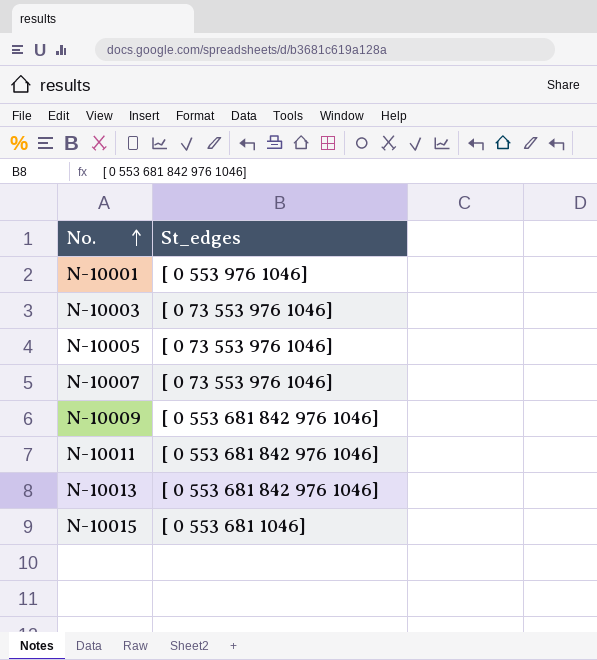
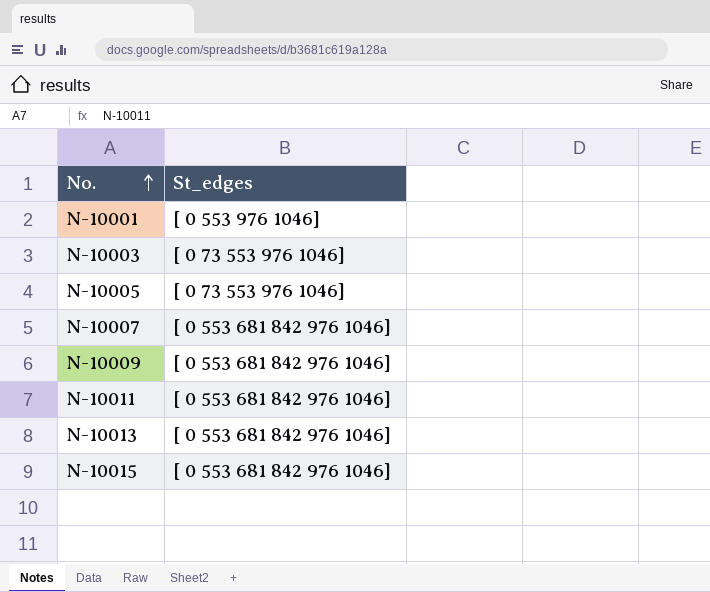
N-10007 | St_edges: [ 0 73 553 976 1046] -> [ 0 553 681 842 976 1046]
N-10015 | St_edges: [ 0 553 681 1046] -> [ 0 553 681 842 976 1046]

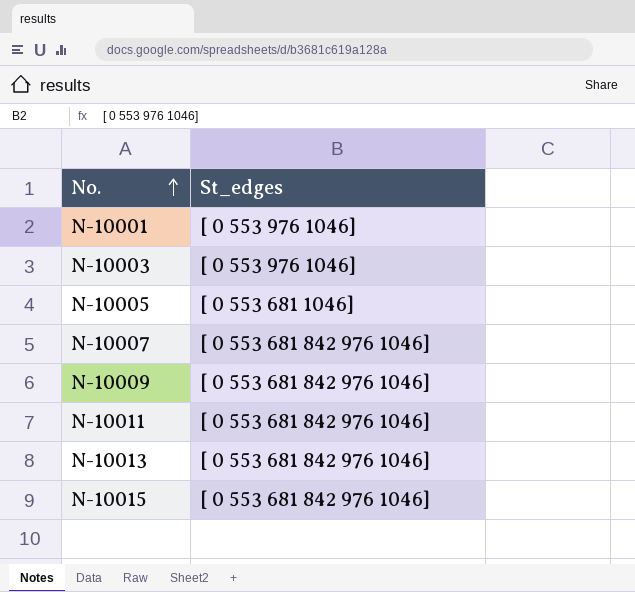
N-10003 | St_edges: [ 0 73 553 976 1046] -> [ 0 553 976 1046]
N-10005 | St_edges: [ 0 73 553 976 1046] -> [ 0 553 681 1046]

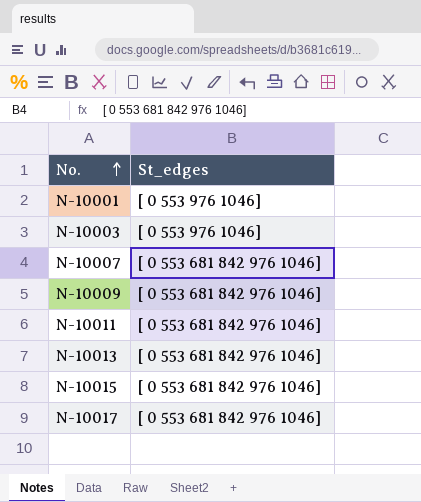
row N-10005: [ 0 553 681 1046] -> none
row N-10017: none -> [ 0 553 681 842 976 1046]

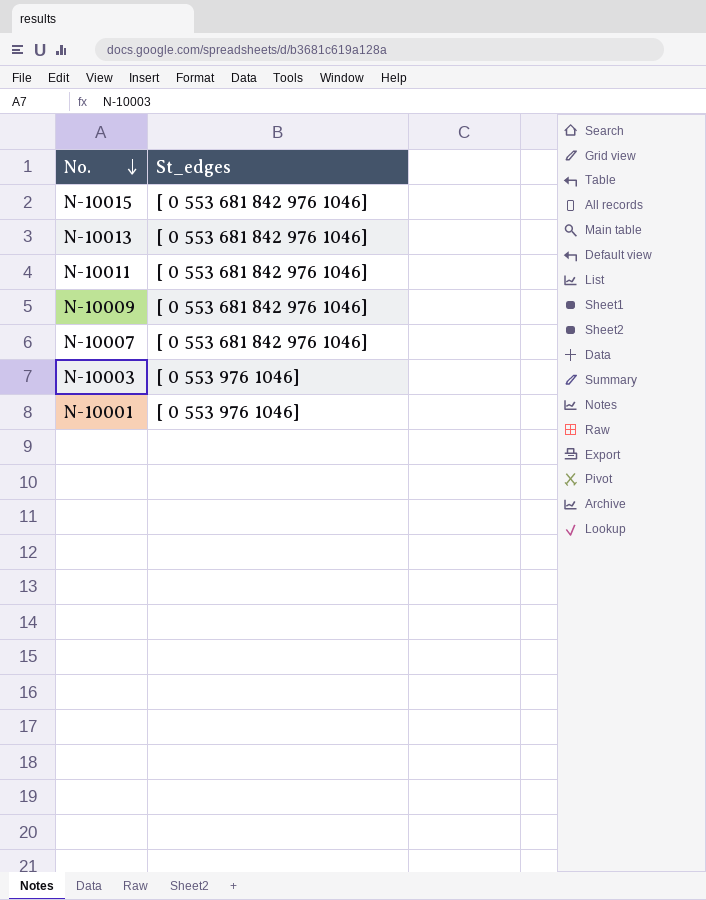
row order: No. ascending -> No. descending
row N-10017: [ 0 553 681 842 976 1046] -> none

